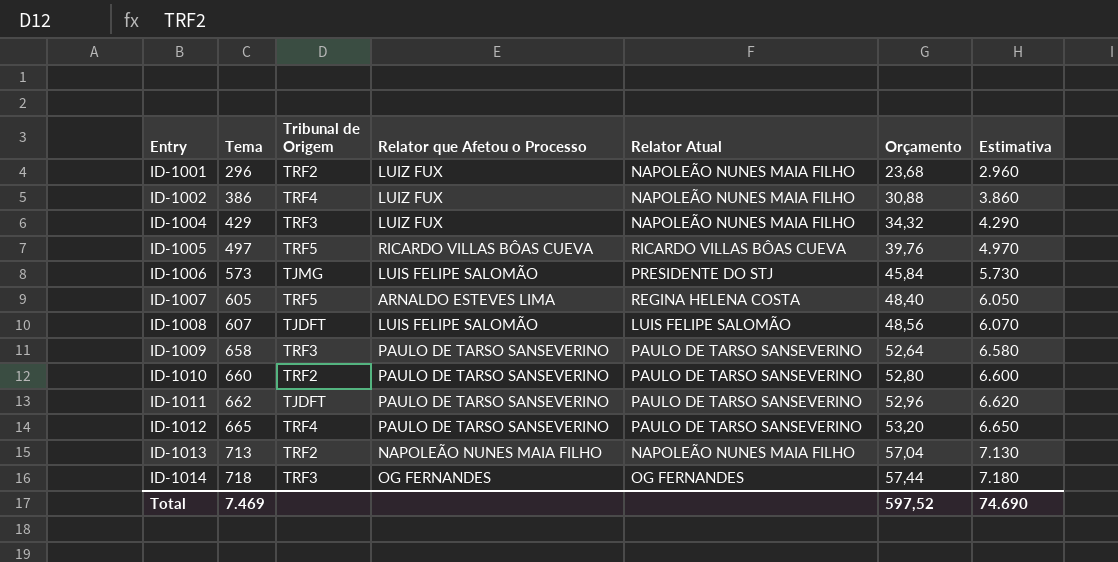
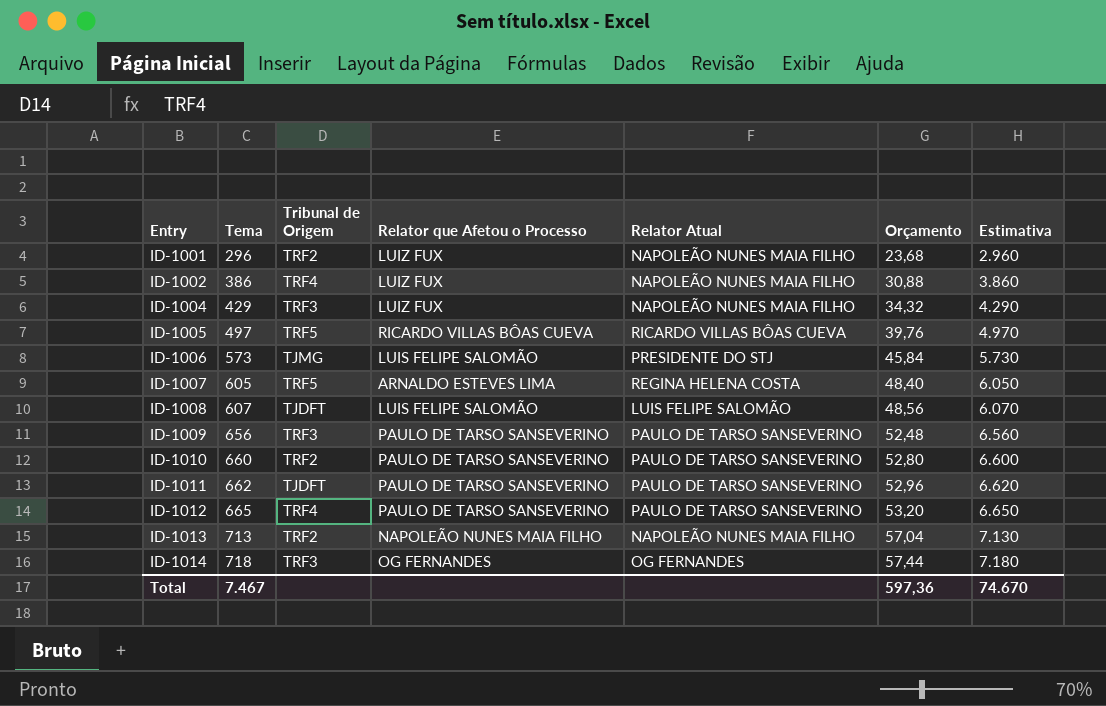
ID-1009 | Tema: 658 -> 656
ID-1009 | Orçamento: 52,64 -> 52,48
ID-1009 | Estimativa: 6.580 -> 6.560
Total | Tema: 7.469 -> 7.467
Total | Orçamento: 597,52 -> 597,36
Total | Estimativa: 74.690 -> 74.670

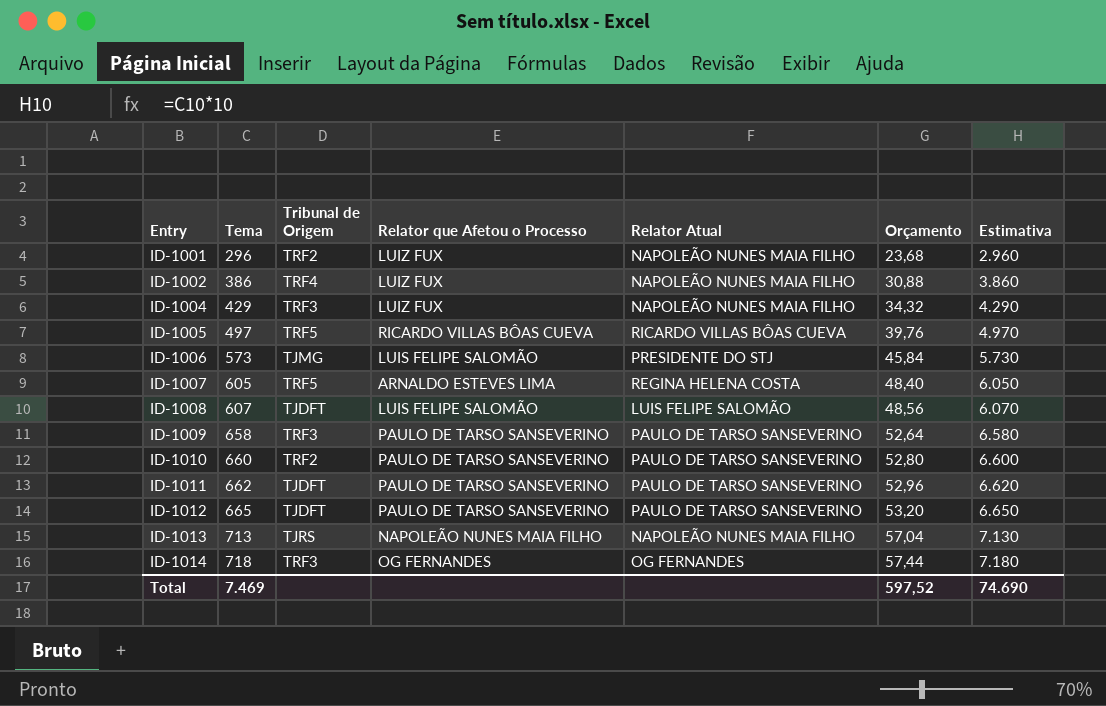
ID-1009 | Tema: 656 -> 658
ID-1009 | Orçamento: 52,48 -> 52,64
ID-1009 | Estimativa: 6.560 -> 6.580
ID-1012 | Tribunal de Origem: TRF4 -> TJDFT
ID-1013 | Tribunal de Origem: TRF2 -> TJRS
Total | Tema: 7.467 -> 7.469
Total | Orçamento: 597,36 -> 597,52
Total | Estimativa: 74.670 -> 74.690

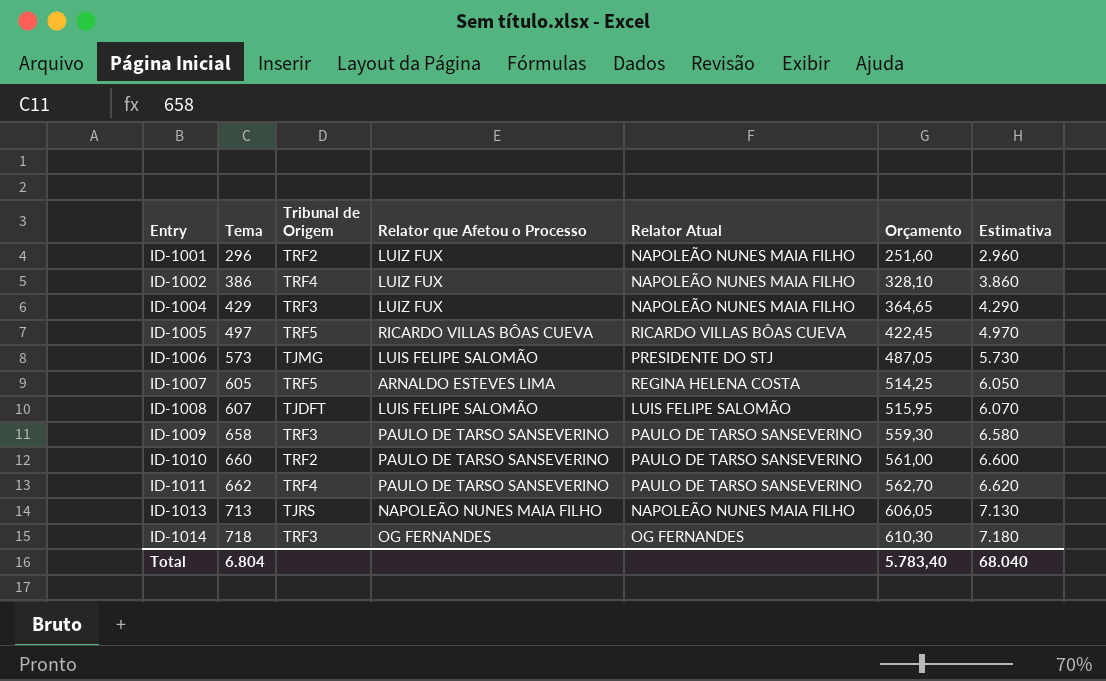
column Orçamento | formula: [Tema] * 0,08 -> [Tema] * 0,85
row ID-1012: 665 | TJDFT | PAULO DE TARSO SANSEVERINO | PAULO DE TARSO SANSEVERINO | 53,20 | 6.650 -> none
ID-1011 | Tribunal de Origem: TJDFT -> TRF4
Total | Tema: 7.469 -> 6.804
Total | Orçamento: 597,52 -> 5.783,40
Total | Estimativa: 74.690 -> 68.040

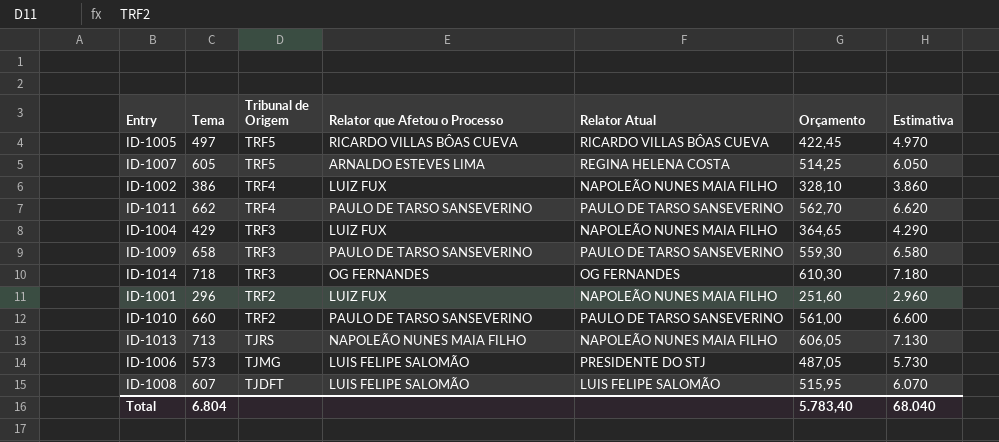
row order: Entry ascending -> Tribunal de Origem descending

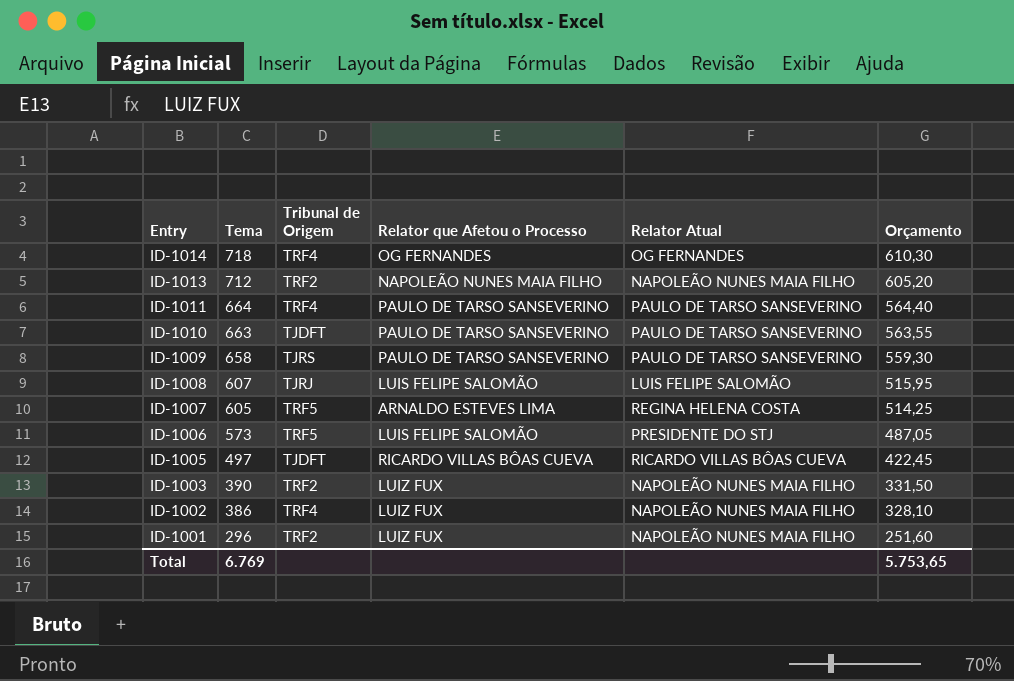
row order: Tribunal de Origem descending -> Entry descending
column Estimativa | formula: [Tema] * 10 -> none
row ID-1004: 429 | TRF3 | LUIZ FUX | NAPOLEÃO NUNES MAIA FILHO | 364,65 | 4.290 -> none
ID-1014 | Tribunal de Origem: TRF3 -> TRF4
ID-1013 | Tema: 713 -> 712
ID-1013 | Tribunal de Origem: TJRS -> TRF2
ID-1013 | Orçamento: 606,05 -> 605,20
ID-1011 | Tema: 662 -> 664
ID-1011 | Orçamento: 562,70 -> 564,40
ID-1010 | Tema: 660 -> 663
ID-1010 | Tribunal de Origem: TRF2 -> TJDFT
ID-1010 | Orçamento: 561,00 -> 563,55
ID-1009 | Tribunal de Origem: TRF3 -> TJRS
ID-1008 | Tribunal de Origem: TJDFT -> TJRJ
ID-1006 | Tribunal de Origem: TJMG -> TRF5
ID-1005 | Tribunal de Origem: TRF5 -> TJDFT
row ID-1003: none -> 390 | TRF2 | LUIZ FUX | NAPOLEÃO NUNES MAIA FILHO | 331,50
Total | Tema: 6.804 -> 6.769
Total | Orçamento: 5.783,40 -> 5.753,65

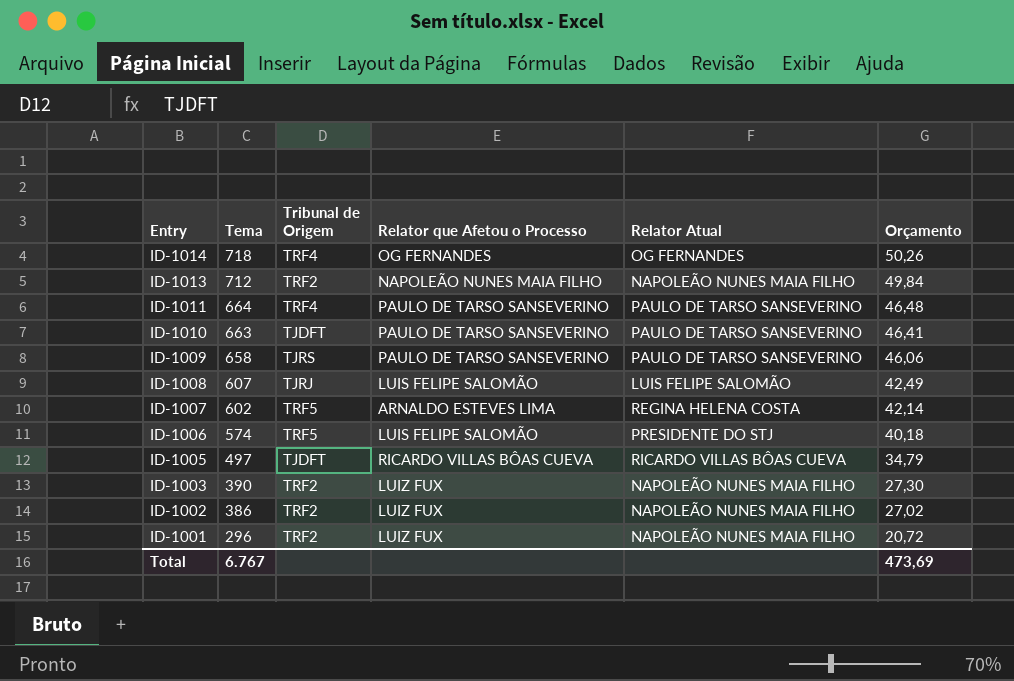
column Orçamento | formula: [Tema] * 0,85 -> [Tema] * 0,07
ID-1007 | Tema: 605 -> 602
ID-1006 | Tema: 573 -> 574
ID-1002 | Tribunal de Origem: TRF4 -> TRF2
Total | Tema: 6.769 -> 6.767
Total | Orçamento: 5.753,65 -> 473,69

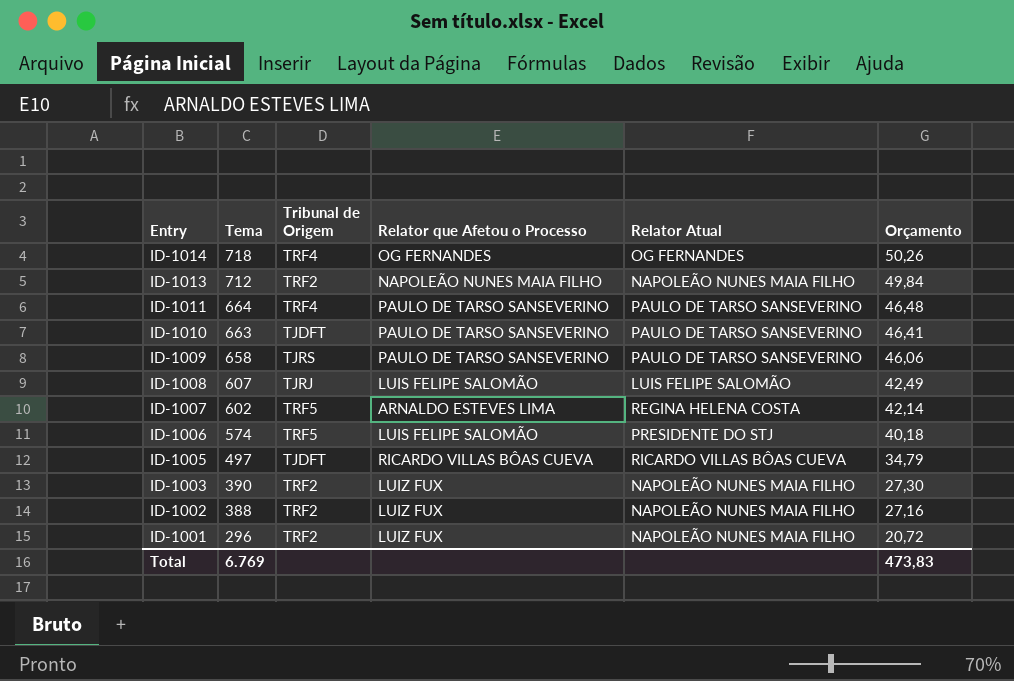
ID-1002 | Tema: 386 -> 388
ID-1002 | Orçamento: 27,02 -> 27,16
Total | Tema: 6.767 -> 6.769
Total | Orçamento: 473,69 -> 473,83

